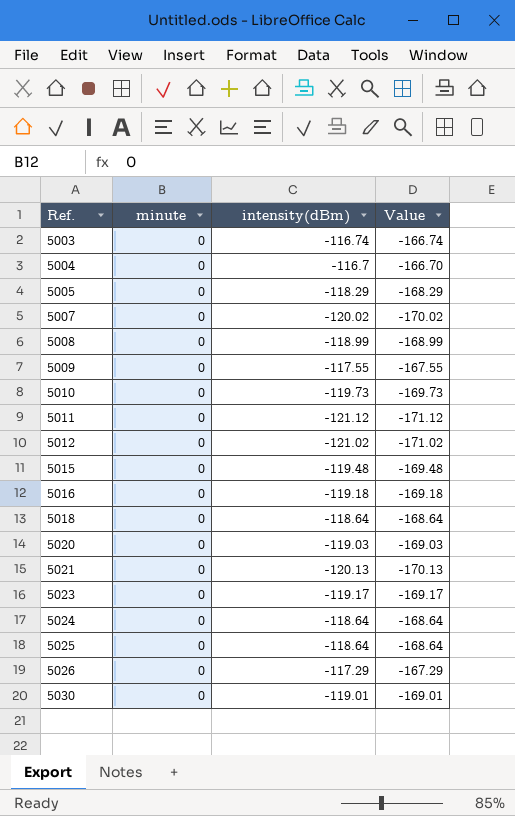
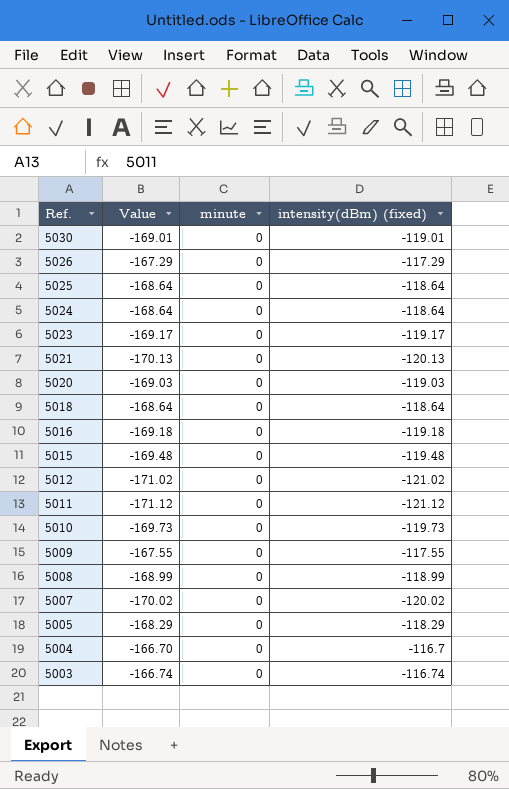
row order: Ref. ascending -> Ref. descending
column Value | position: 4 -> 2
column name: intensity(dBm) -> intensity(dBm) (fixed)

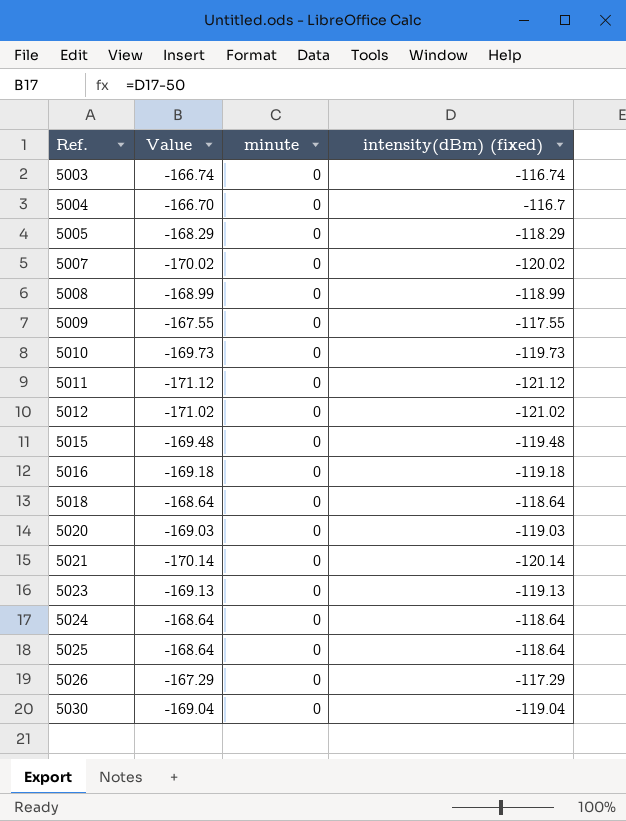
row order: Ref. descending -> Ref. ascending
5021 | Value: -170.13 -> -170.14
5021 | intensity(dBm) (fixed): -120.13 -> -120.14
5023 | Value: -169.17 -> -169.13
5023 | intensity(dBm) (fixed): -119.17 -> -119.13
5030 | Value: -169.01 -> -169.04
5030 | intensity(dBm) (fixed): -119.01 -> -119.04

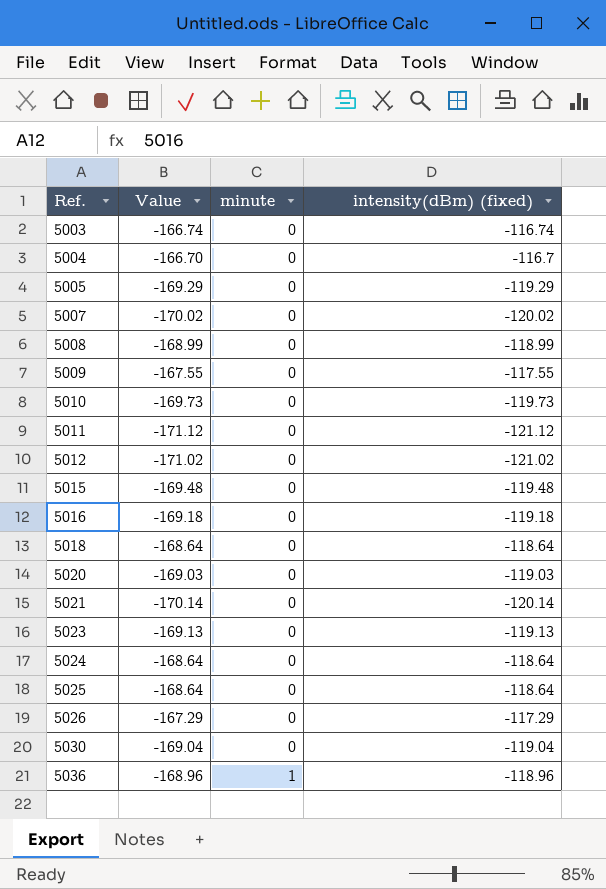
5005 | Value: -168.29 -> -169.29
5005 | intensity(dBm) (fixed): -118.29 -> -119.29
row 5036: none -> -168.96 | 1 | -118.96

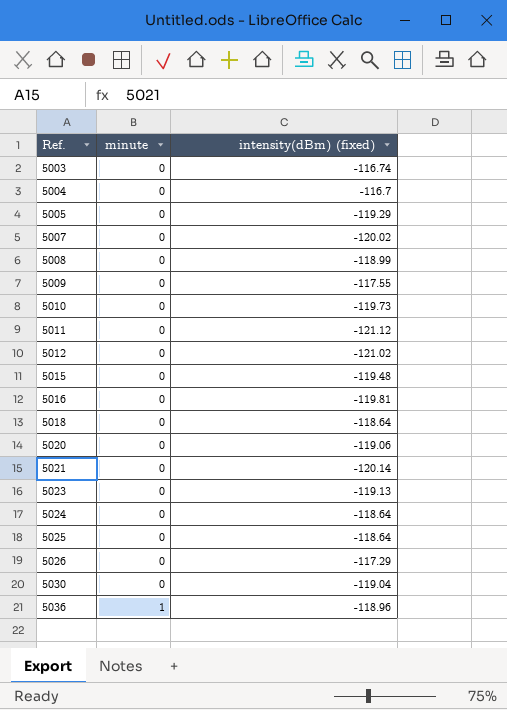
column Value | formula: [intensity(dBm) (fixed)] - 50 -> none
5016 | intensity(dBm) (fixed): -119.18 -> -119.81
5020 | intensity(dBm) (fixed): -119.03 -> -119.06

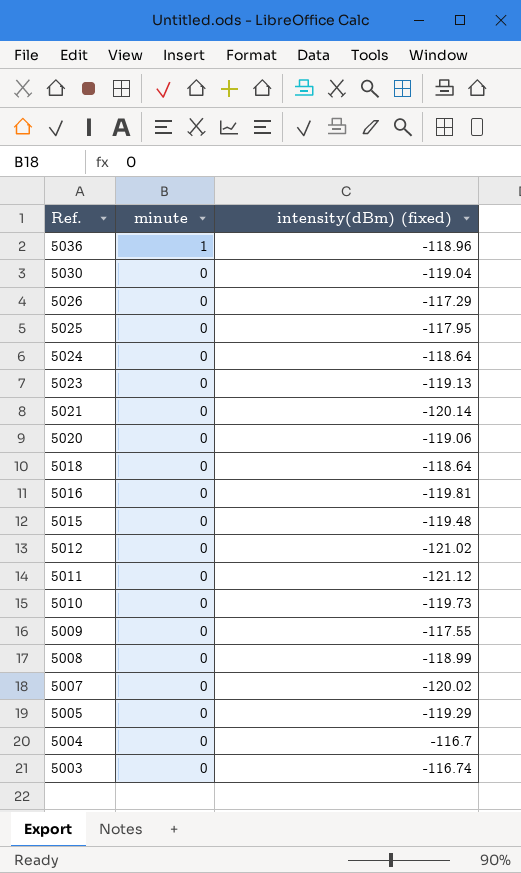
row order: Ref. ascending -> Ref. descending
5025 | intensity(dBm) (fixed): -118.64 -> -117.95

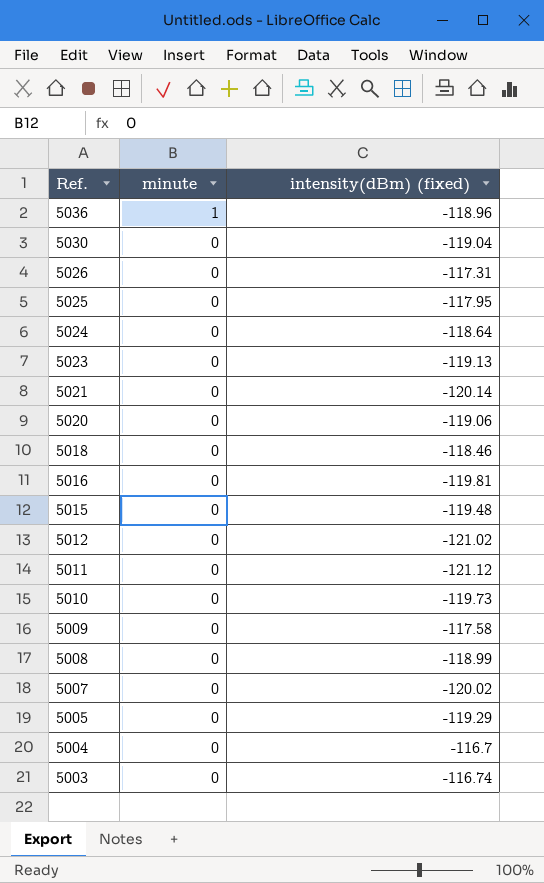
5026 | intensity(dBm) (fixed): -117.29 -> -117.31
5018 | intensity(dBm) (fixed): -118.64 -> -118.46
5009 | intensity(dBm) (fixed): -117.55 -> -117.58

